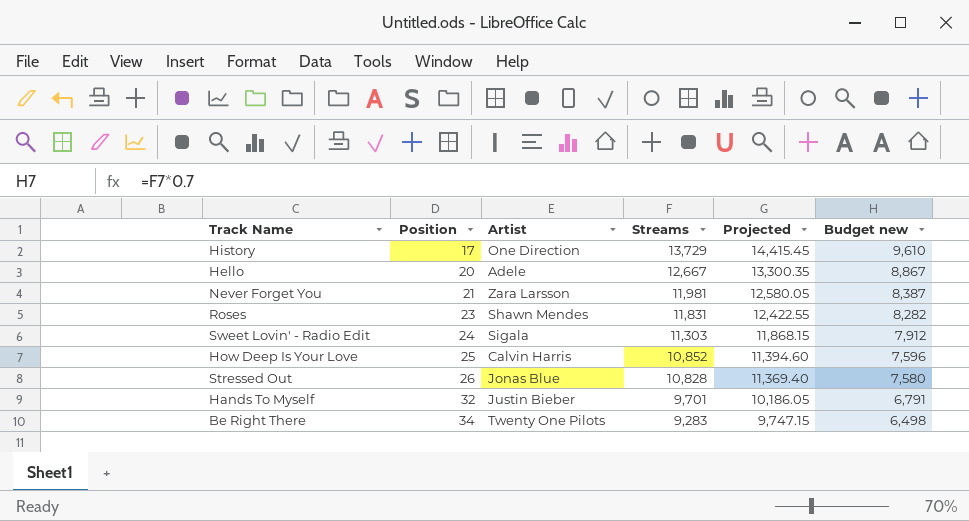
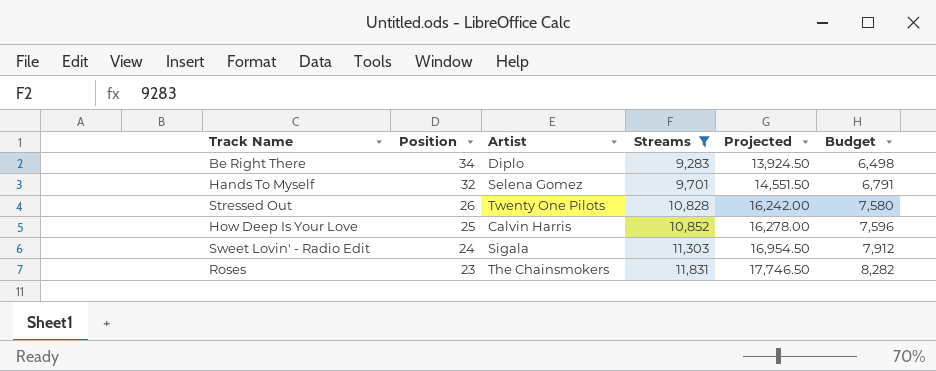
filter: none -> Streams <= 11,831
row order: Position ascending -> Position descending
column Projected | formula: [Streams] * 1.05 -> [Streams] * 1.5
column name: Budget new -> Budget
Be Right There | Artist: Twenty One Pilots -> Diplo
Hands To Myself | Artist: Justin Bieber -> Selena Gomez
Stressed Out | Artist: Jonas Blue -> Twenty One Pilots
Roses | Artist: Shawn Mendes -> The Chainsmokers

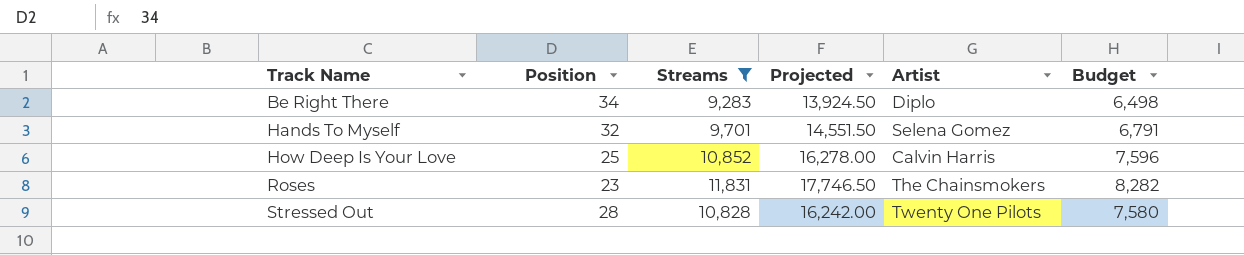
row order: Position descending -> Track Name ascending
column Artist | position: 3 -> 5
row Sweet Lovin' - Radio Edit: 24 | Sigala | 11,303 | 16,954.50 | 7,912 -> none
Stressed Out | Position: 26 -> 28

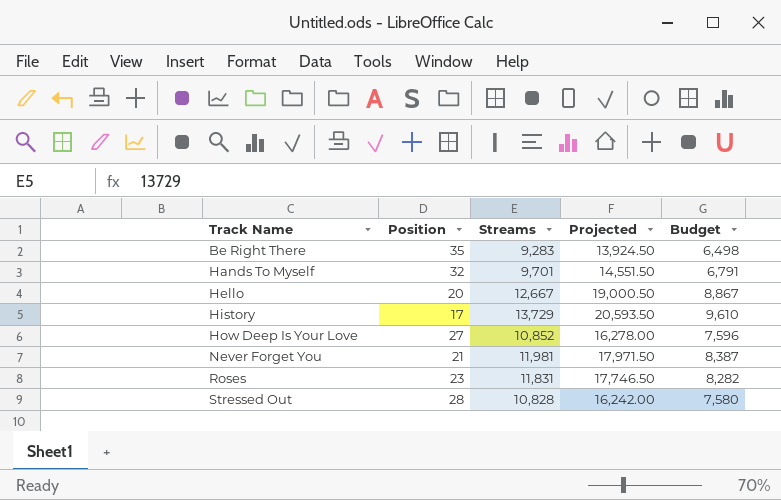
filter: Streams <= 11,831 -> none
column Artist | position: 5 -> none
Be Right There | Position: 34 -> 35
How Deep Is Your Love | Position: 25 -> 27

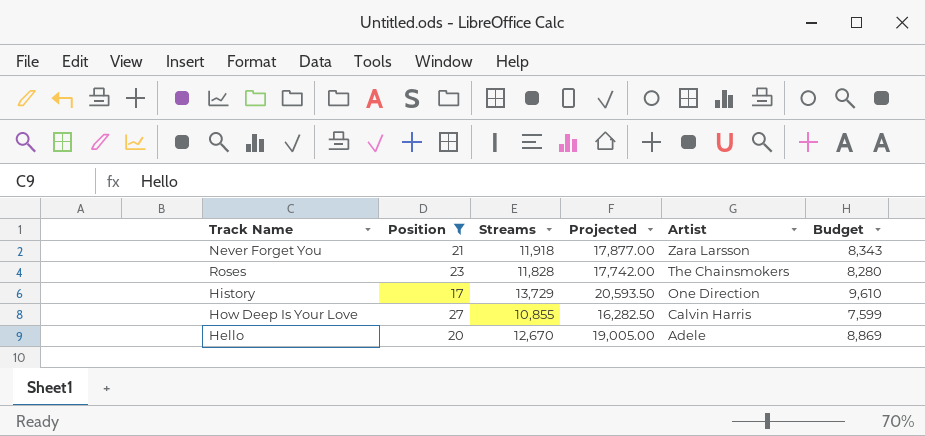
filter: none -> Position <= 27
row order: Track Name ascending -> Artist descending
column Artist | position: none -> 5
Never Forget You | Streams: 11,981 -> 11,918
Never Forget You | Projected: 17,971.50 -> 17,877.00
Never Forget You | Budget: 8,387 -> 8,343
Roses | Streams: 11,831 -> 11,828
Roses | Projected: 17,746.50 -> 17,742.00
Roses | Budget: 8,282 -> 8,280
How Deep Is Your Love | Streams: 10,852 -> 10,855
How Deep Is Your Love | Projected: 16,278.00 -> 16,282.50
How Deep Is Your Love | Budget: 7,596 -> 7,599
Hello | Streams: 12,667 -> 12,670
Hello | Projected: 19,000.50 -> 19,005.00
Hello | Budget: 8,867 -> 8,869

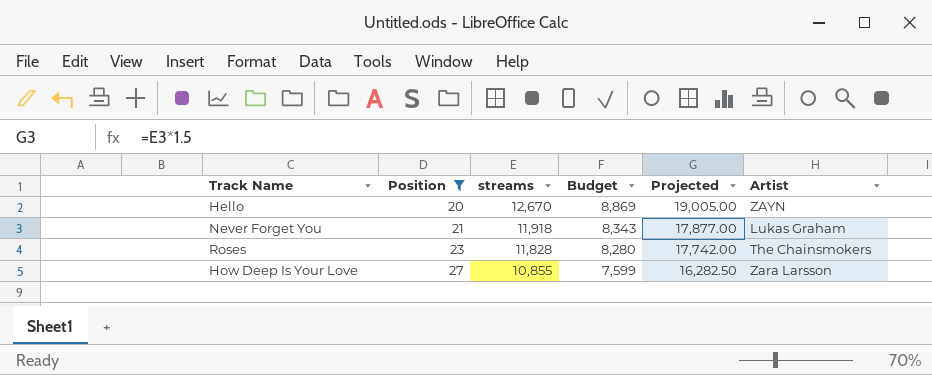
row order: Artist descending -> Position ascending
column name: Streams -> streams
column Budget | position: 6 -> 4
row History: 17 | 13,729 | 20,593.50 | One Direction | 9,610 -> none
Hello | Artist: Adele -> ZAYN
Never Forget You | Artist: Zara Larsson -> Lukas Graham
How Deep Is Your Love | Artist: Calvin Harris -> Zara Larsson

